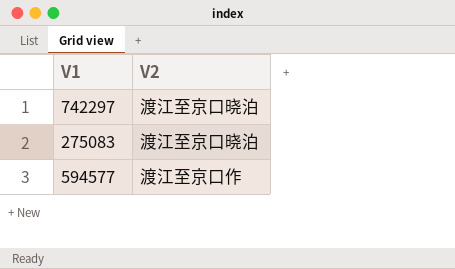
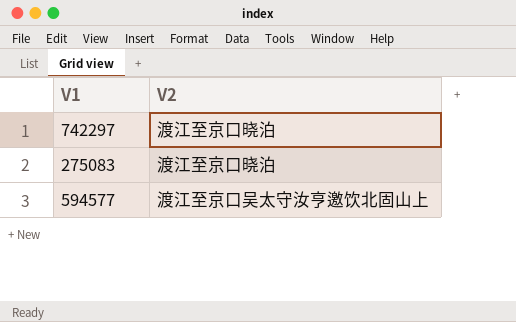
594577 | V2: 渡江至京口作 -> 渡江至京口吴太守汝亨邀饮北固山上

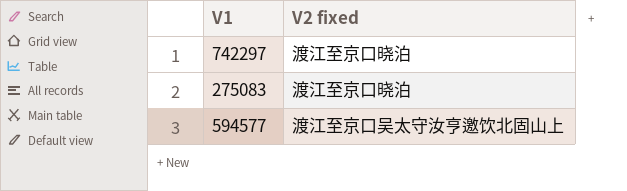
column name: V2 -> V2 fixed

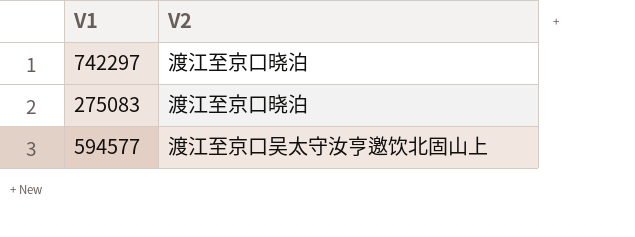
column name: V2 fixed -> V2

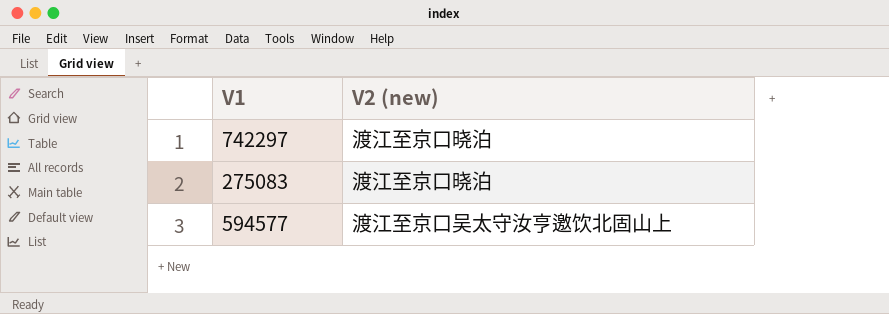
column name: V2 -> V2 (new)

